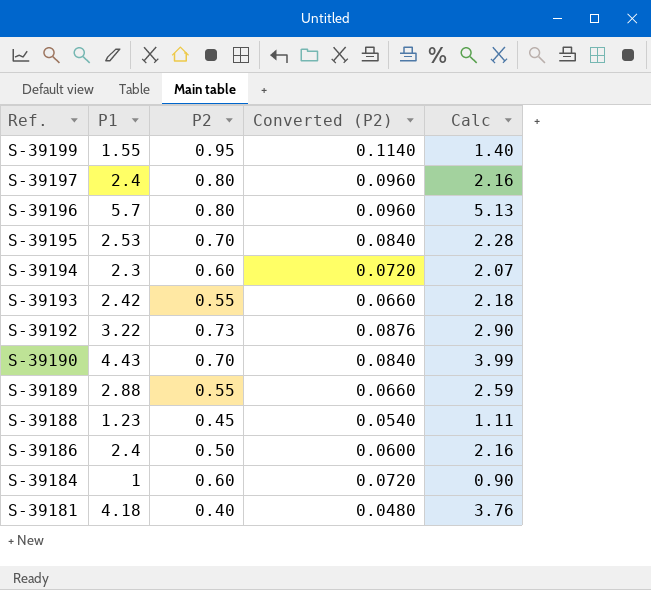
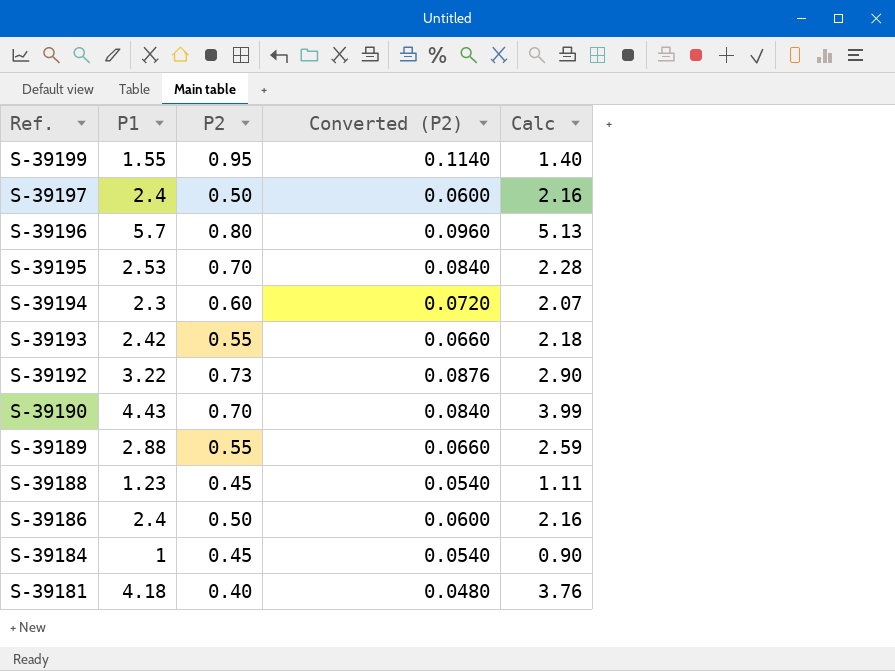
S-39197 | P2: 0.80 -> 0.50
S-39197 | Converted (P2): 0.0960 -> 0.0600
S-39184 | P2: 0.60 -> 0.45
S-39184 | Converted (P2): 0.0720 -> 0.0540

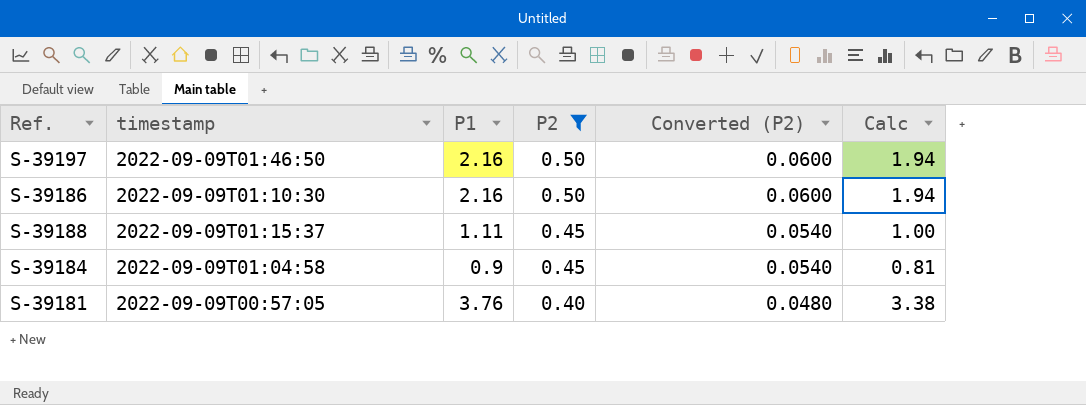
filter: none -> P2 <= 0.50
row order: Ref. descending -> P2 descending
column timestamp | position: none -> 2
S-39197 | P1: 2.4 -> 2.16
S-39197 | Calc: 2.16 -> 1.94
S-39186 | P1: 2.4 -> 2.16
S-39186 | Calc: 2.16 -> 1.94
S-39188 | P1: 1.23 -> 1.11
S-39188 | Calc: 1.11 -> 1.00
S-39184 | P1: 1 -> 0.9
S-39184 | Calc: 0.90 -> 0.81
S-39181 | P1: 4.18 -> 3.76
S-39181 | Calc: 3.76 -> 3.38

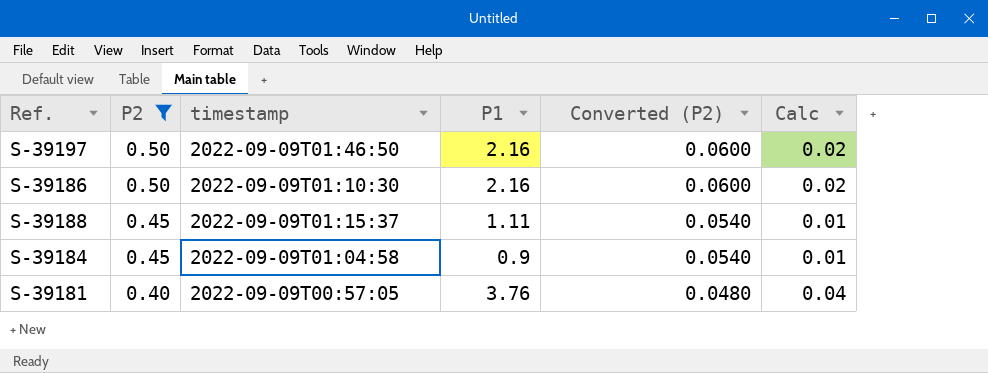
column P2 | position: 4 -> 2
column Calc | formula: [P1] * 0.9 -> [P1] * 0.01

